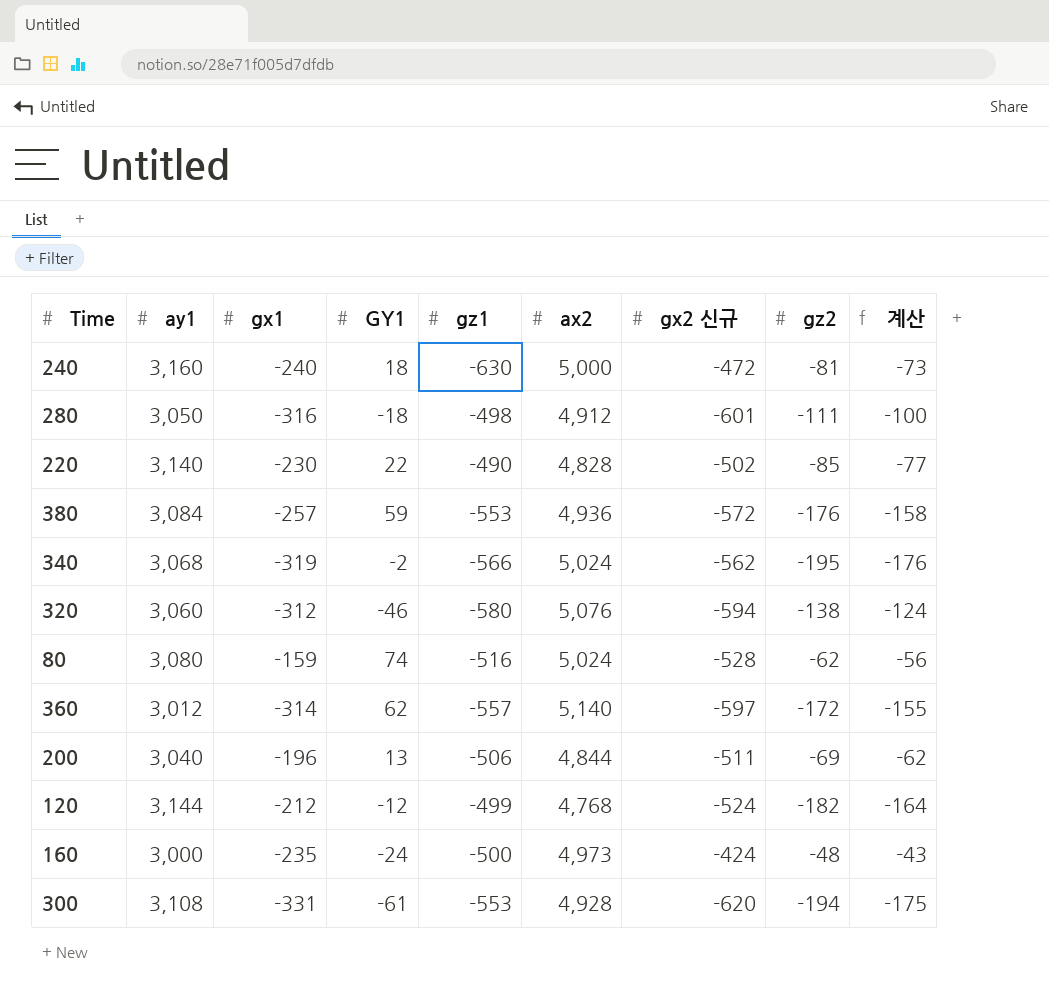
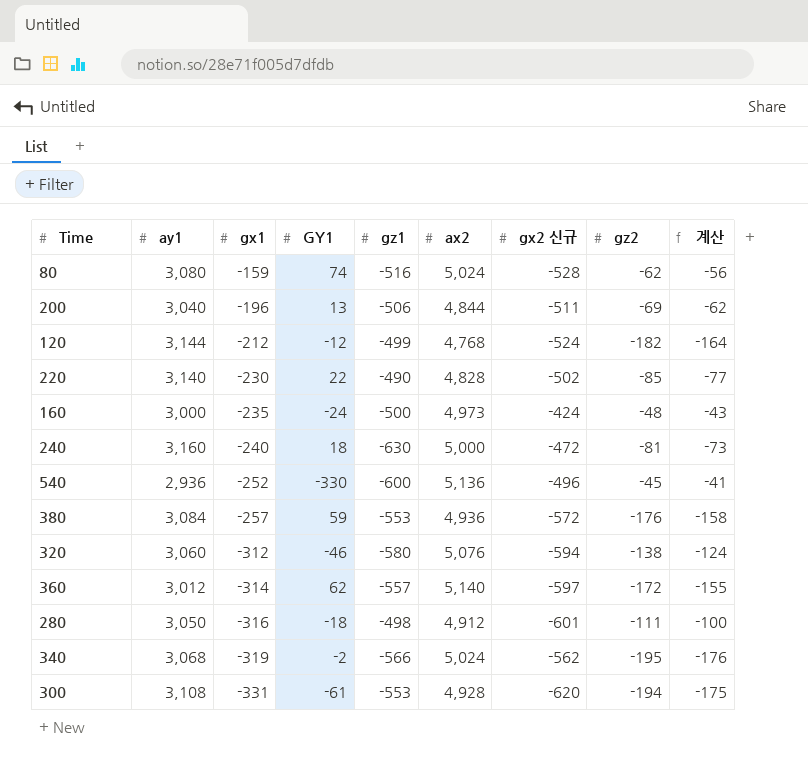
row order: none -> gx1 descending
row 540: none -> 2,936 | -252 | -330 | -600 | 5,136 | -496 | -45 | -41

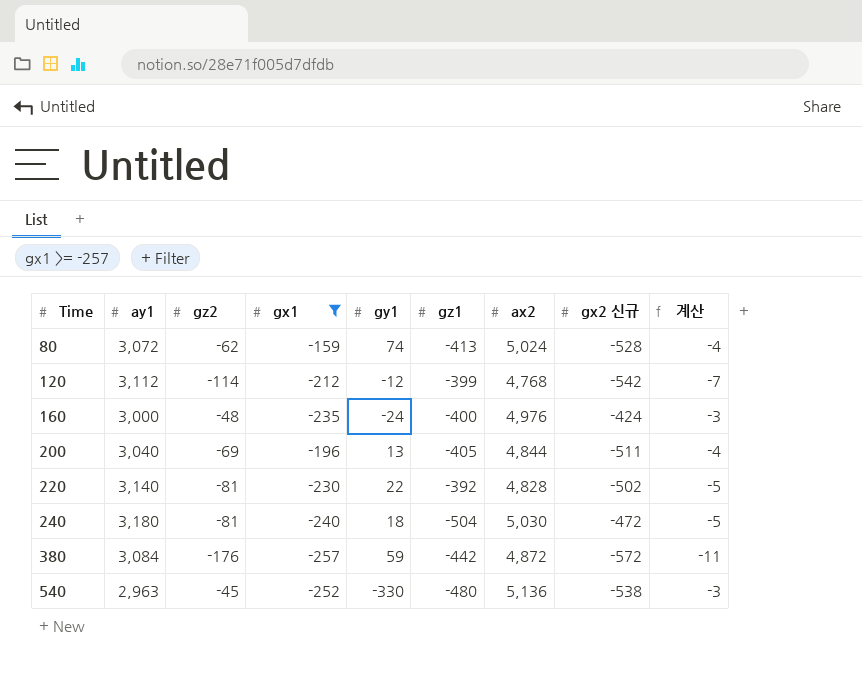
filter: none -> gx1 >= -257
row order: gx1 descending -> Time ascending
column gz2 | position: 8 -> 3
column name: GY1 -> gy1
column 계산 | formula: [gz2] * 0.9 -> [gz2] * 0.06
80 | ay1: 3,080 -> 3,072
80 | gz1: -516 -> -413
120 | ay1: 3,144 -> 3,112
120 | gz2: -182 -> -114
120 | gz1: -499 -> -399
120 | gx2 신규: -524 -> -542
160 | gz1: -500 -> -400
160 | ax2: 4,973 -> 4,976
200 | gz1: -506 -> -405
220 | gz2: -85 -> -81
220 | gz1: -490 -> -392
240 | ay1: 3,160 -> 3,180
240 | gz1: -630 -> -504
240 | ax2: 5,000 -> 5,030
380 | gz1: -553 -> -442
380 | ax2: 4,936 -> 4,872
540 | ay1: 2,936 -> 2,963
540 | gz1: -600 -> -480
540 | gx2 신규: -496 -> -538

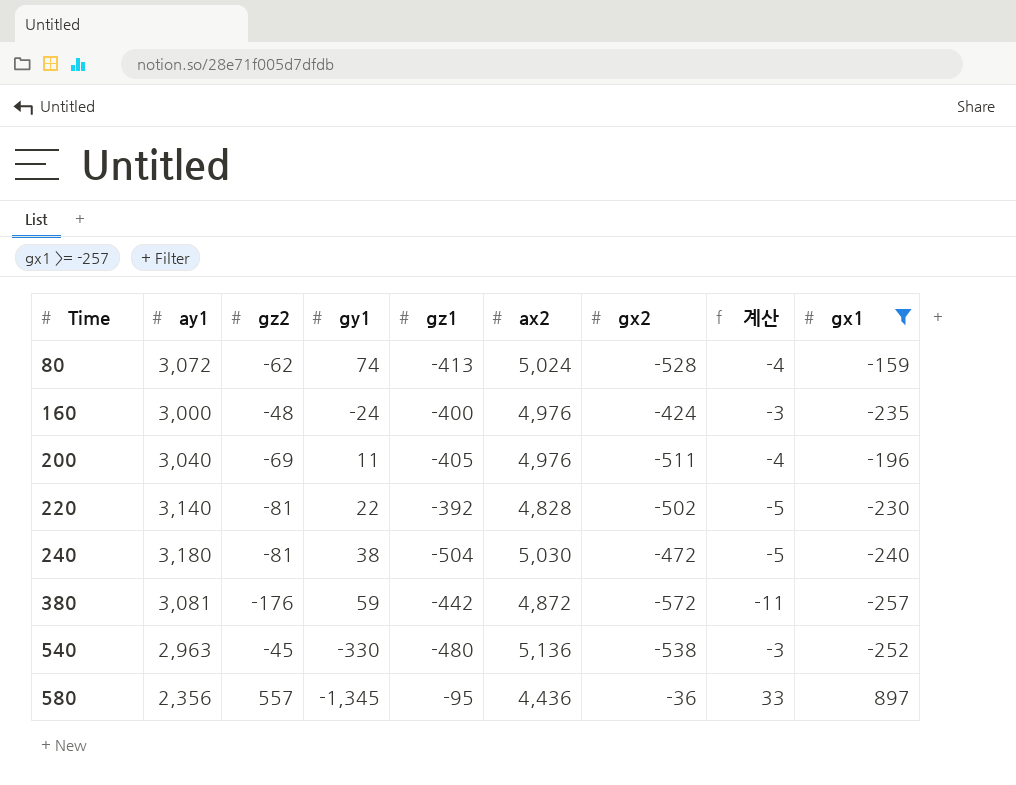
column name: gx2 신규 -> gx2
column gx1 | position: 4 -> 9
row 120: 3,112 | -114 | -212 | -12 | -399 | 4,768 | -542 | -7 -> none
200 | gy1: 13 -> 11
200 | ax2: 4,844 -> 4,976
240 | gy1: 18 -> 38
380 | ay1: 3,084 -> 3,081
row 580: none -> 2,356 | 557 | -1,345 | -95 | 4,436 | -36 | 33 | 897

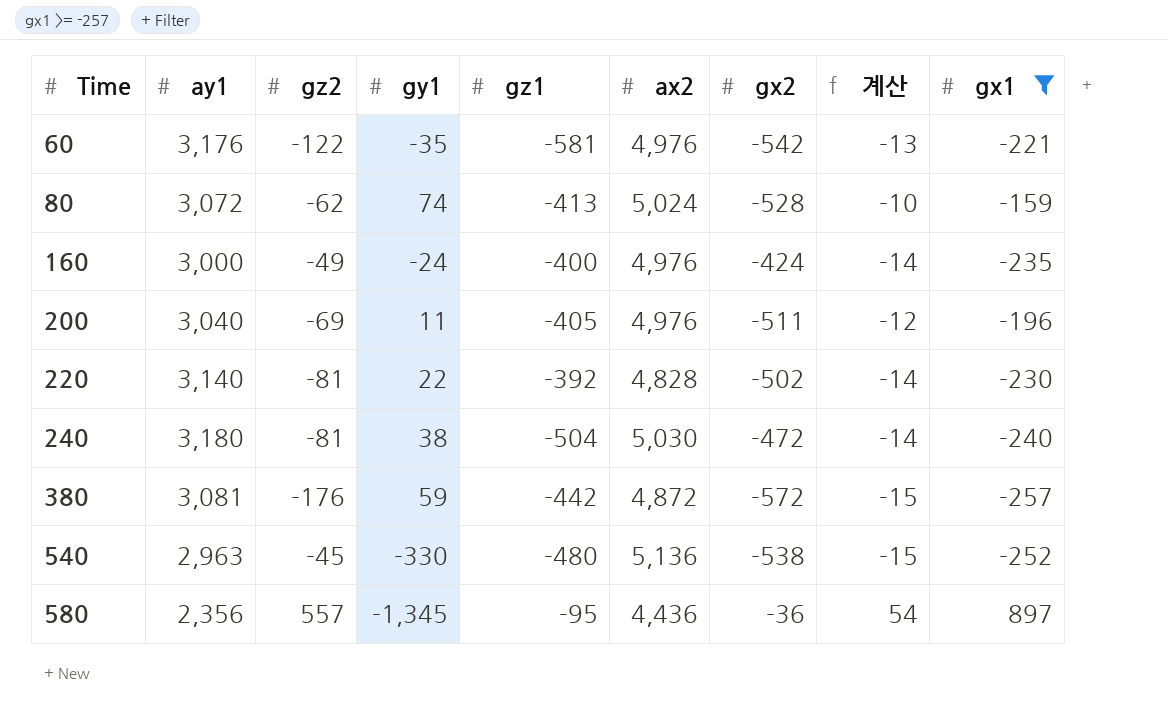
column 계산 | formula: [gz2] * 0.06 -> [gx1] * 0.06
row 60: none -> 3,176 | -122 | -35 | -581 | 4,976 | -542 | -13 | -221
160 | gz2: -48 -> -49

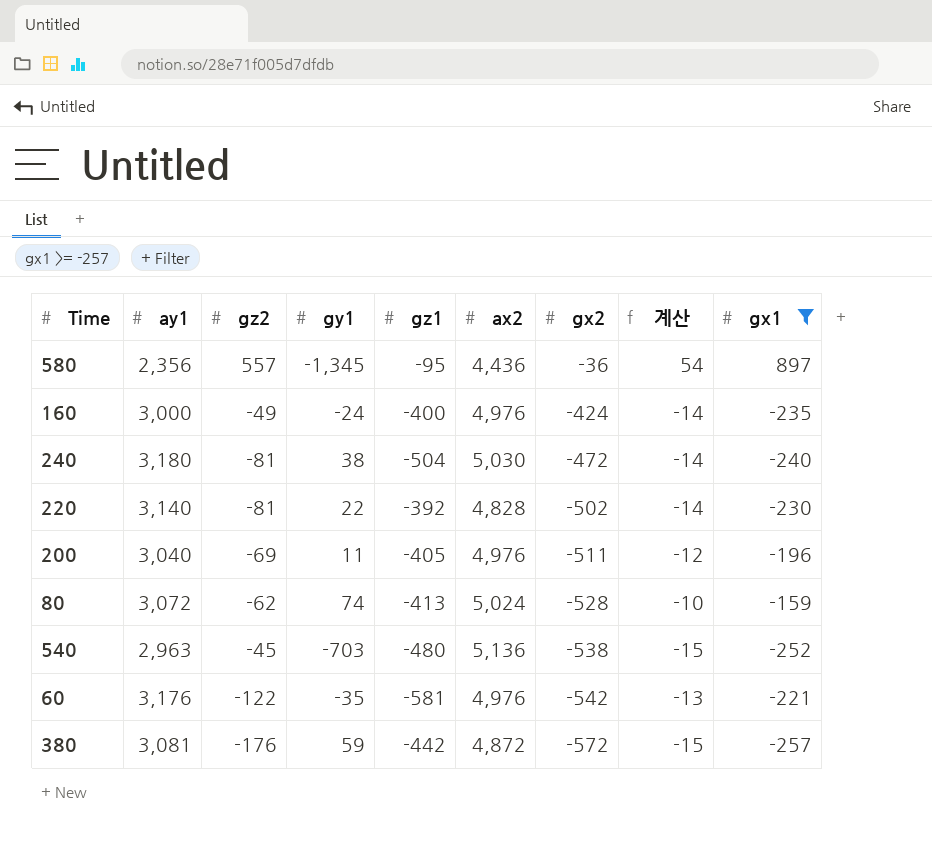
row order: Time ascending -> gx2 descending
540 | gy1: -330 -> -703

